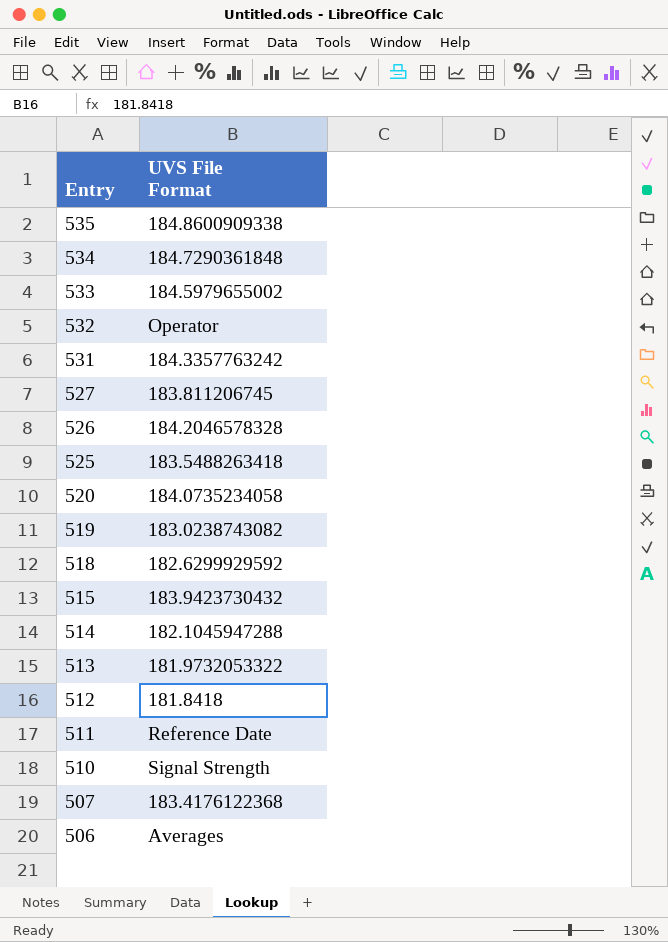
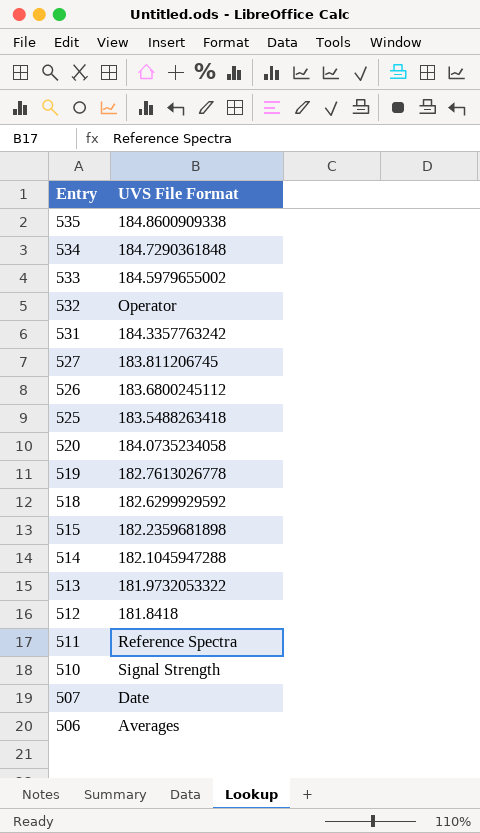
526 | UVS File Format: 184.2046578328 -> 183.6800245112
519 | UVS File Format: 183.0238743082 -> 182.7613026778
515 | UVS File Format: 183.9423730432 -> 182.2359681898
511 | UVS File Format: Reference Date -> Reference Spectra
507 | UVS File Format: 183.4176122368 -> Date

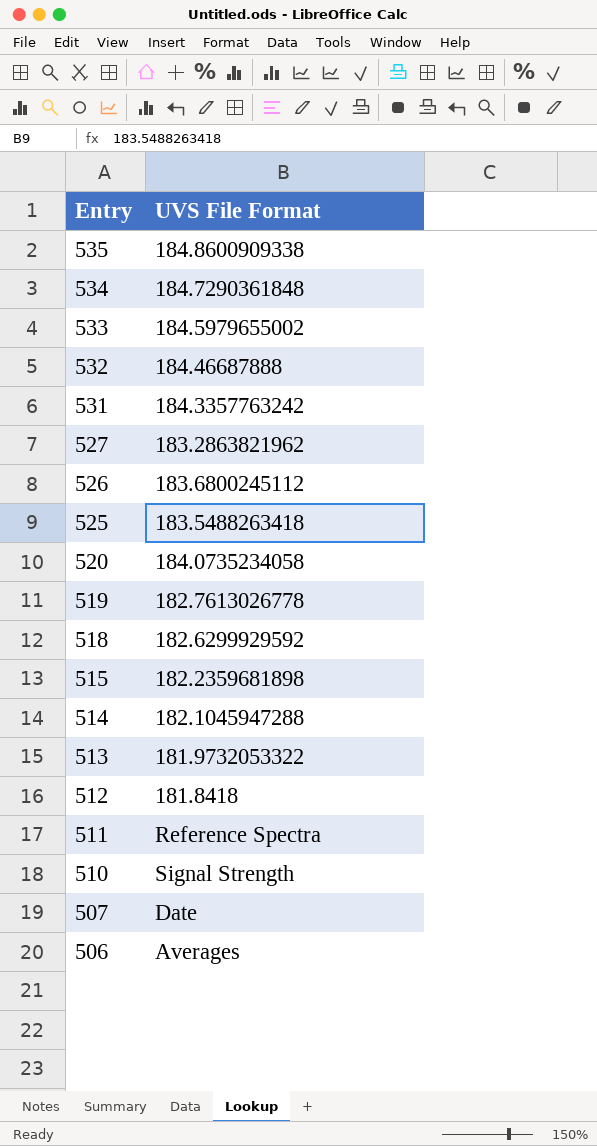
532 | UVS File Format: Operator -> 184.46687888
527 | UVS File Format: 183.811206745 -> 183.2863821962

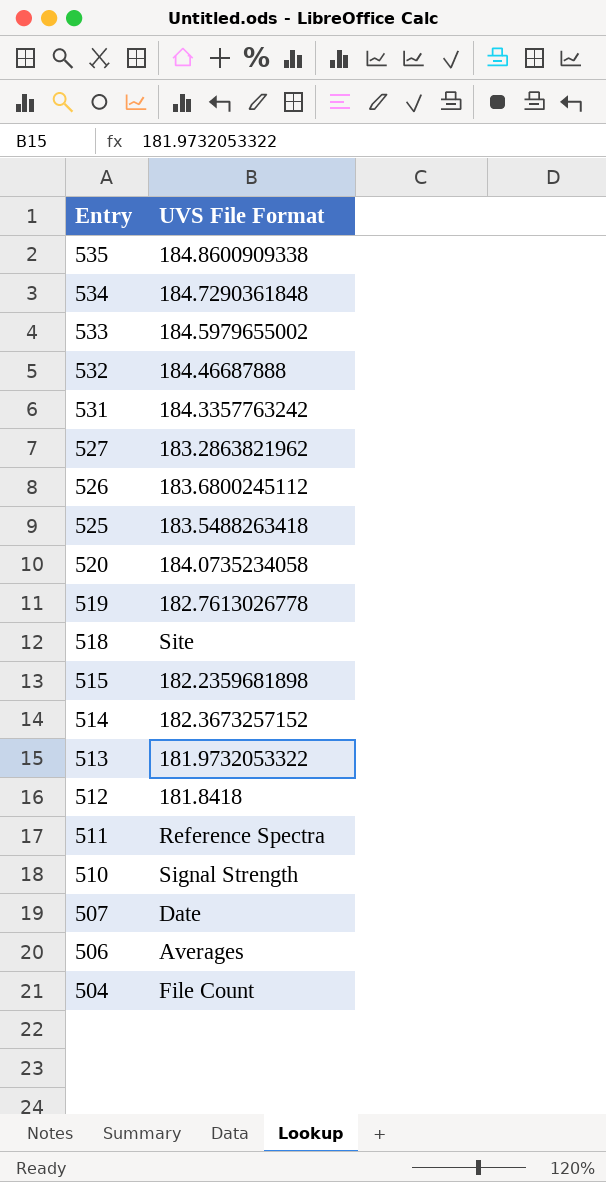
518 | UVS File Format: 182.6299929592 -> Site
514 | UVS File Format: 182.1045947288 -> 182.3673257152
row 504: none -> File Count

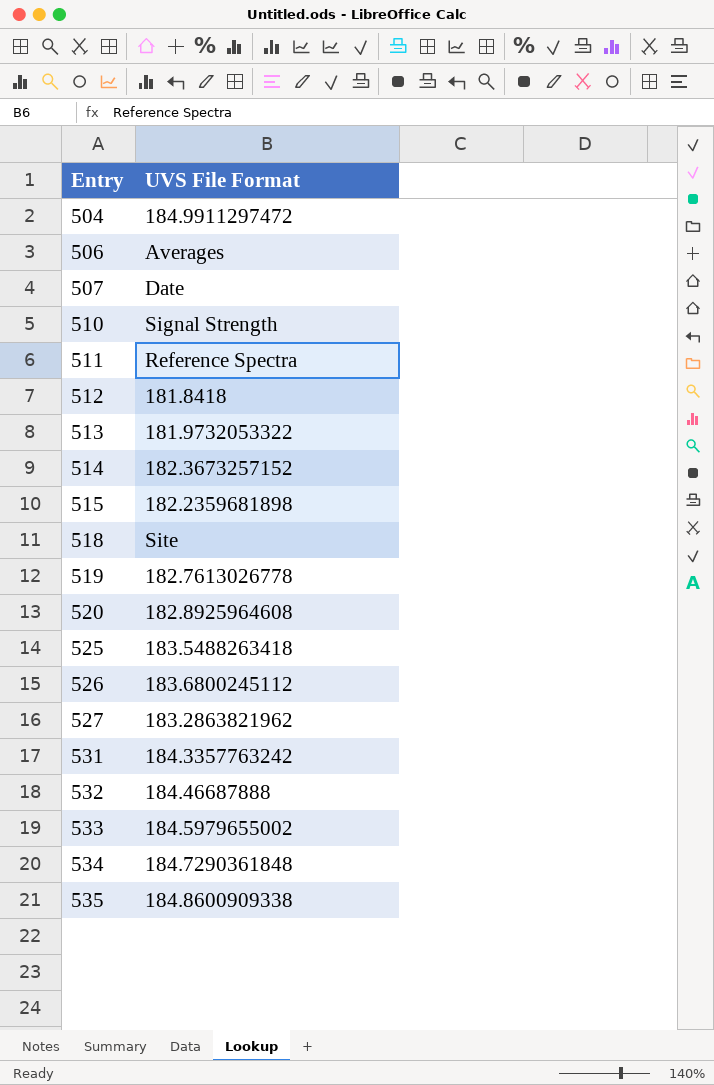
row order: Entry descending -> Entry ascending
504 | UVS File Format: File Count -> 184.9911297472
520 | UVS File Format: 184.0735234058 -> 182.8925964608

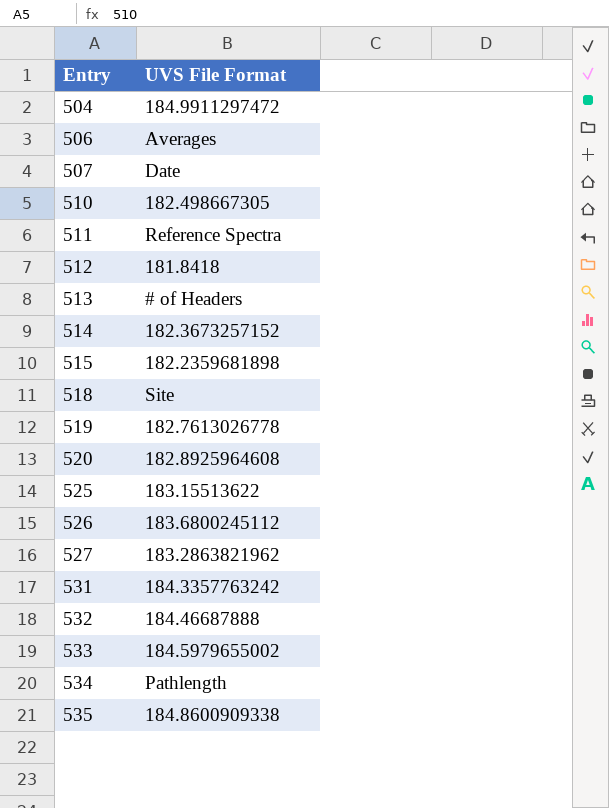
510 | UVS File Format: Signal Strength -> 182.498667305
513 | UVS File Format: 181.9732053322 -> # of Headers
525 | UVS File Format: 183.5488263418 -> 183.15513622
534 | UVS File Format: 184.7290361848 -> Pathlength

